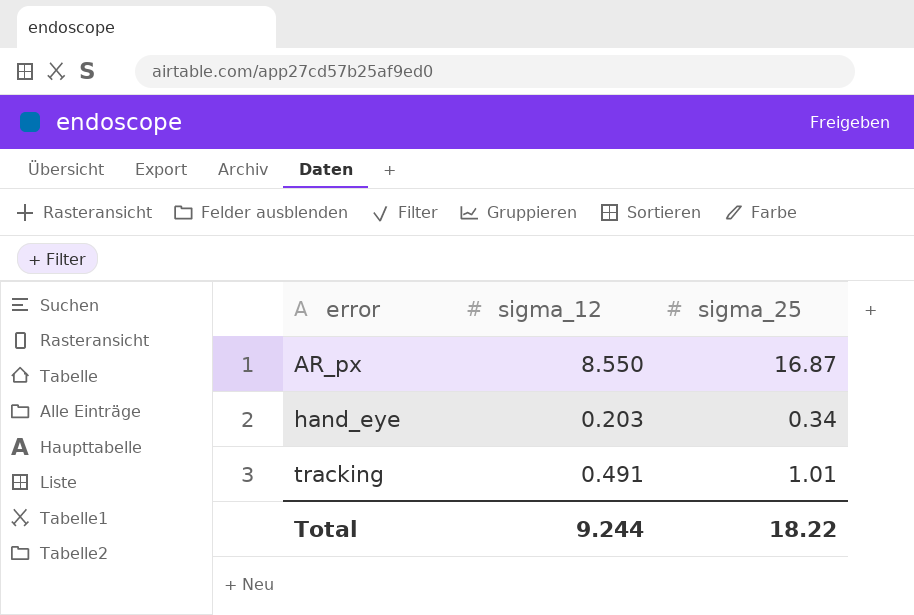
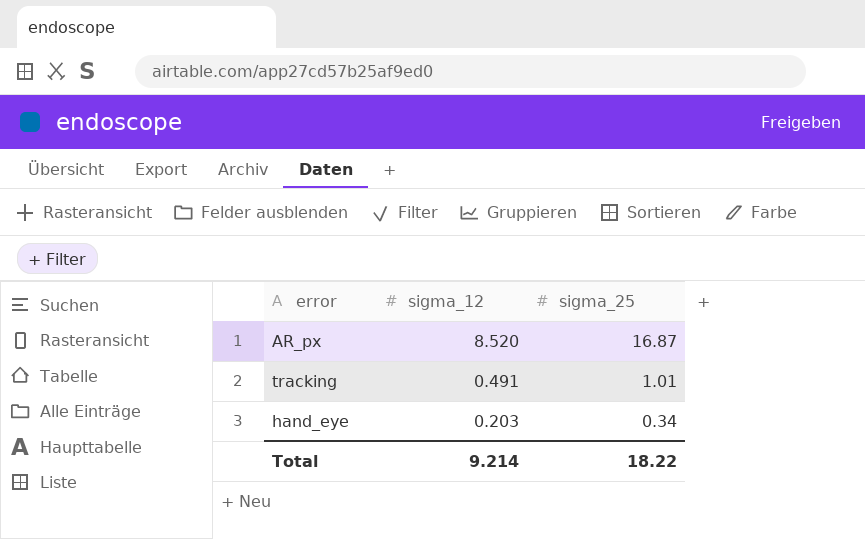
row order: error ascending -> sigma_12 descending
AR_px | sigma_12: 8.550 -> 8.520
Total | sigma_12: 9.244 -> 9.214

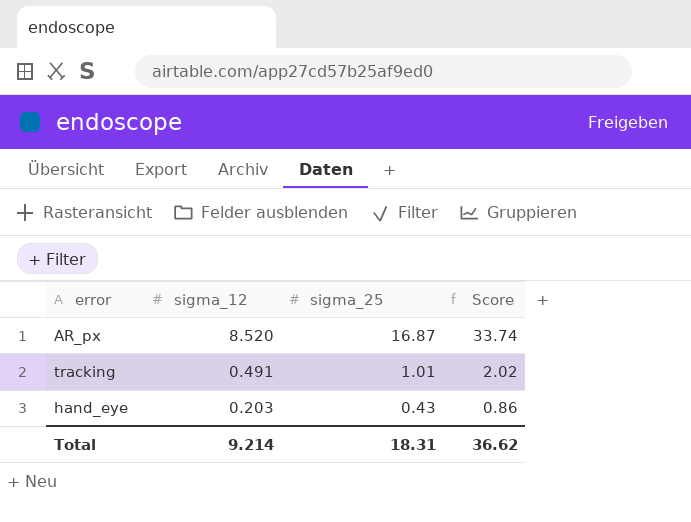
column Score | formula: none -> [sigma_25] * 2
hand_eye | sigma_25: 0.34 -> 0.43
Total | sigma_25: 18.22 -> 18.31

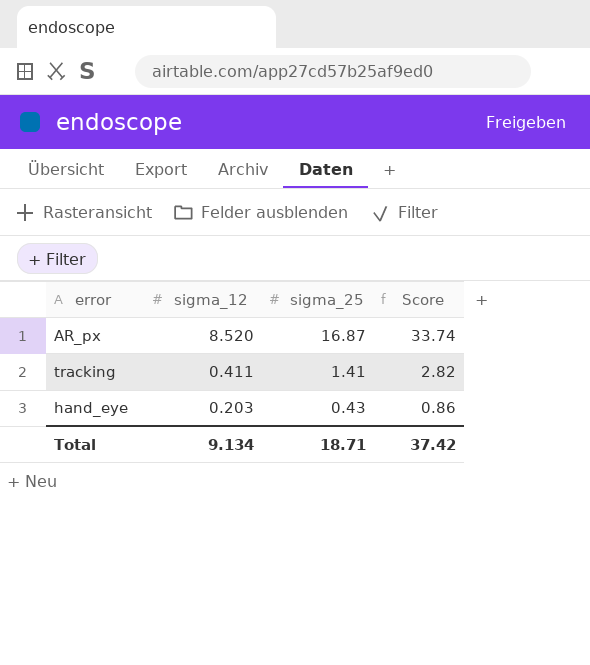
tracking | sigma_12: 0.491 -> 0.411
tracking | sigma_25: 1.01 -> 1.41
tracking | Score: 2.02 -> 2.82
Total | sigma_12: 9.214 -> 9.134
Total | sigma_25: 18.31 -> 18.71
Total | Score: 36.62 -> 37.42

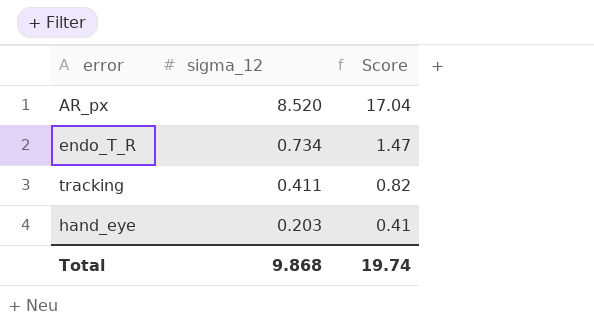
column sigma_25 | position: 3 -> none
column Score | formula: [sigma_25] * 2 -> [sigma_12] * 2
row endo_T_R: none -> 0.734 | 1.47
Total | sigma_12: 9.134 -> 9.868
Total | Score: 37.42 -> 19.74

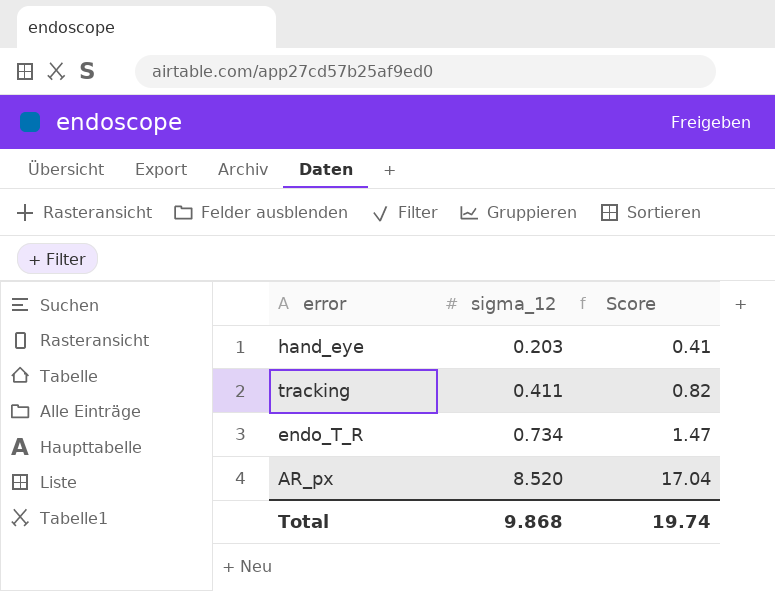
row order: sigma_12 descending -> sigma_12 ascending

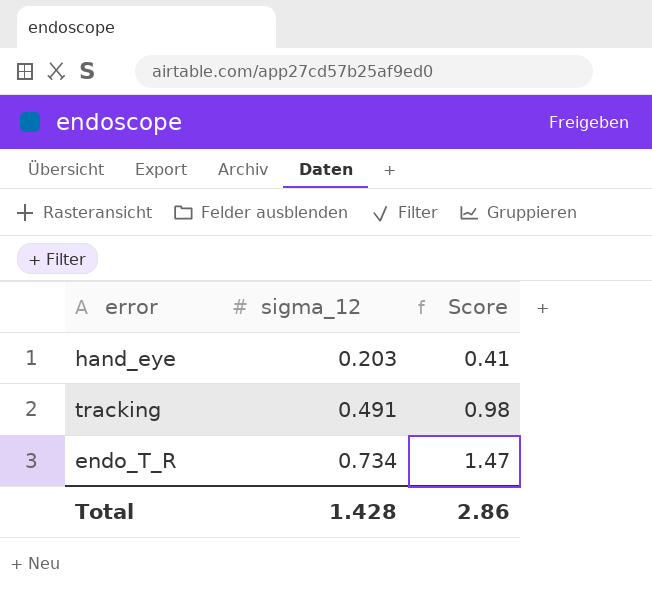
row AR_px: 8.520 | 17.04 -> none
tracking | sigma_12: 0.411 -> 0.491
tracking | Score: 0.82 -> 0.98
Total | sigma_12: 9.868 -> 1.428
Total | Score: 19.74 -> 2.86

